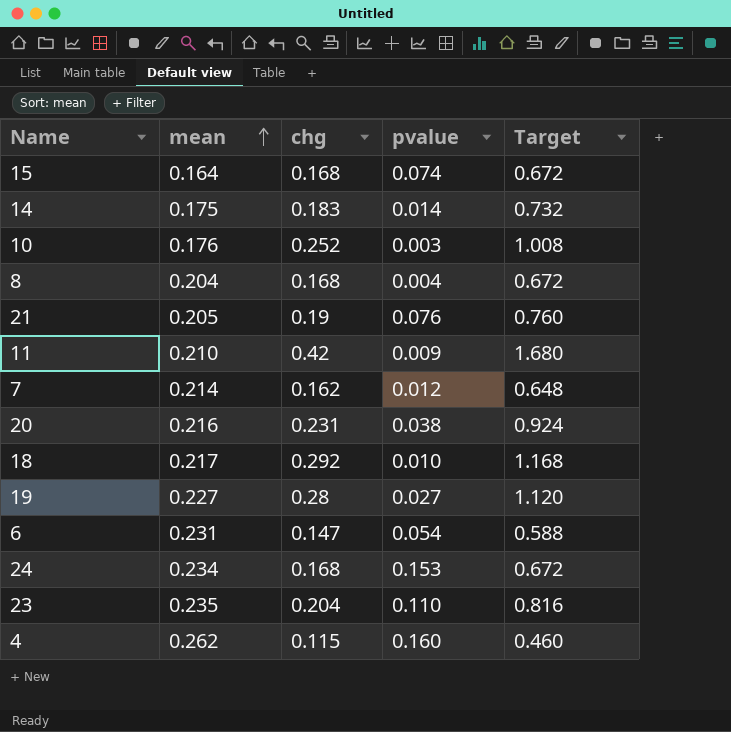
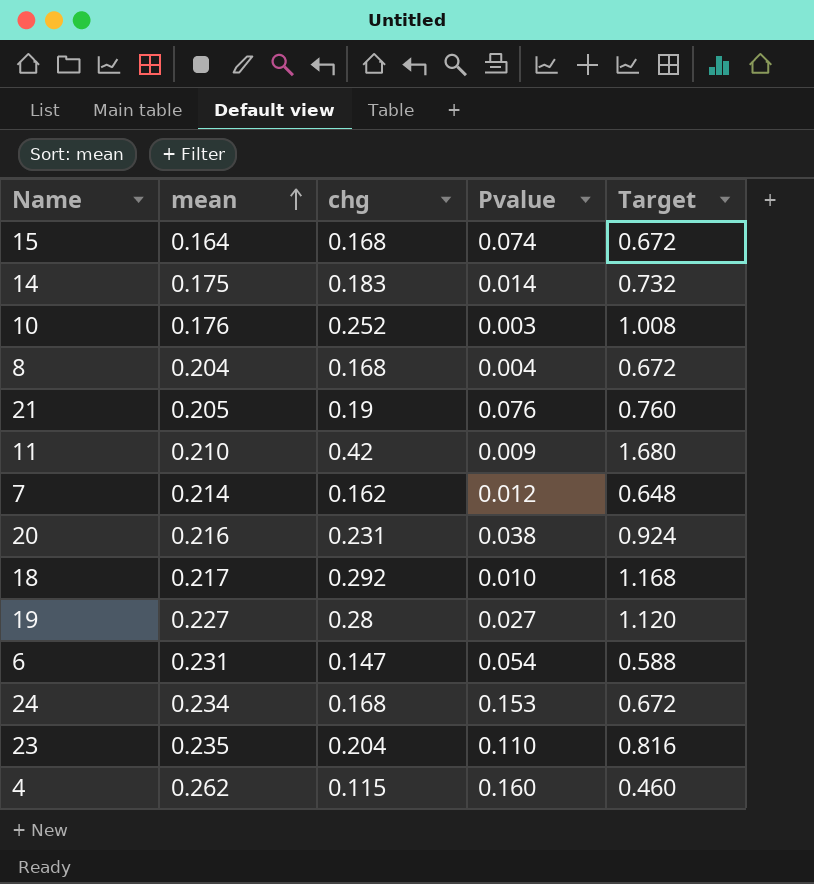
column name: pvalue -> Pvalue

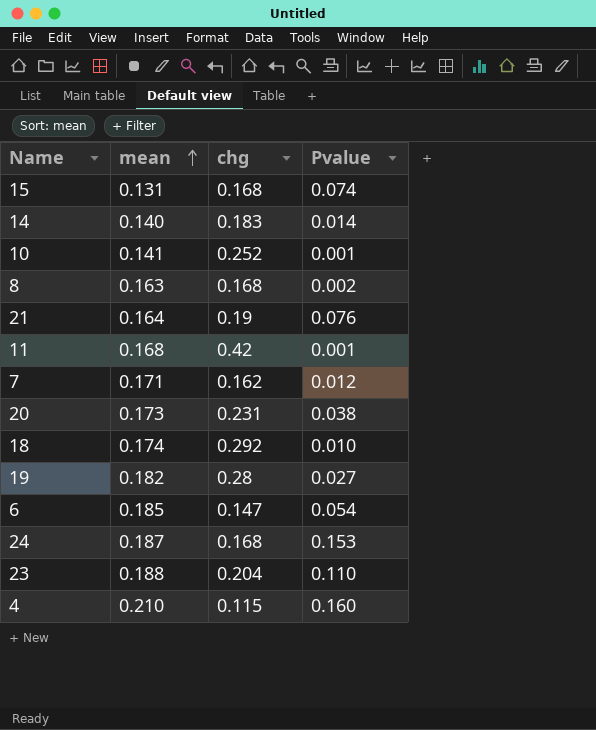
column Target | formula: [chg] * 4 -> none
15 | mean: 0.164 -> 0.131
14 | mean: 0.175 -> 0.140
10 | mean: 0.176 -> 0.141
10 | Pvalue: 0.003 -> 0.001
8 | mean: 0.204 -> 0.163
8 | Pvalue: 0.004 -> 0.002
21 | mean: 0.205 -> 0.164
11 | mean: 0.210 -> 0.168
11 | Pvalue: 0.009 -> 0.001
7 | mean: 0.214 -> 0.171
20 | mean: 0.216 -> 0.173
18 | mean: 0.217 -> 0.174
19 | mean: 0.227 -> 0.182
6 | mean: 0.231 -> 0.185
24 | mean: 0.234 -> 0.187
23 | mean: 0.235 -> 0.188
4 | mean: 0.262 -> 0.210

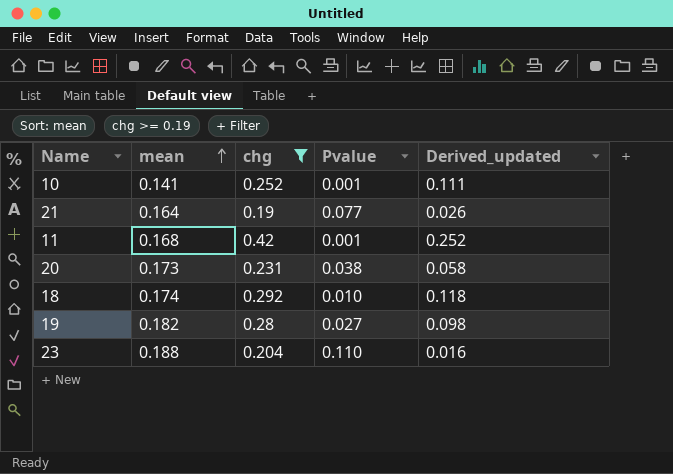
filter: none -> chg >= 0.19
column Derived_updated | formula: none -> [chg] - [mean]
21 | Pvalue: 0.076 -> 0.077

